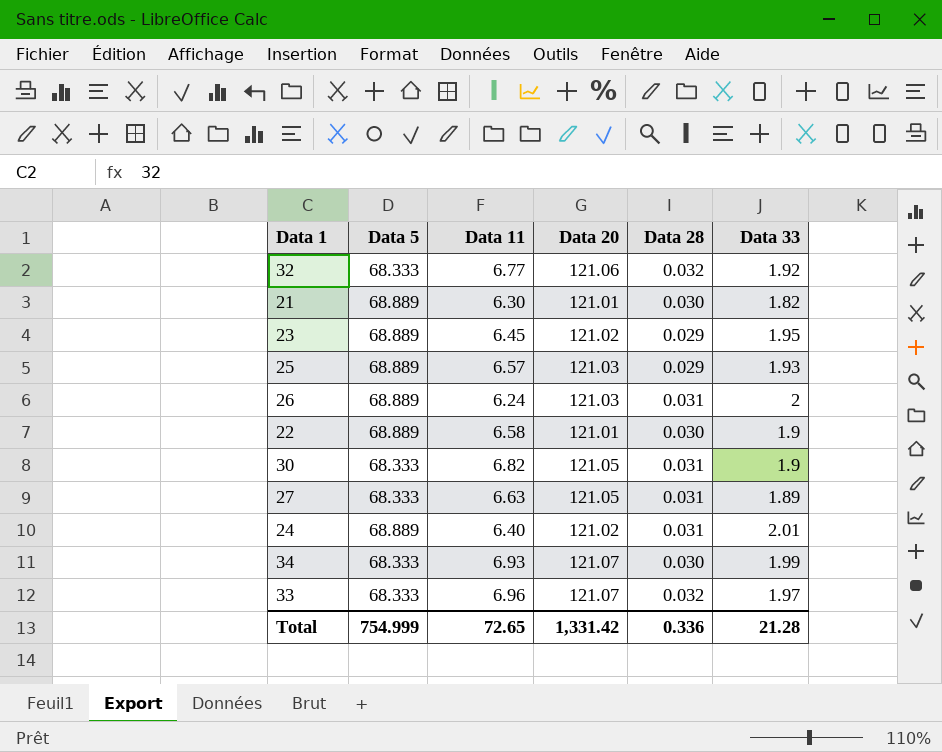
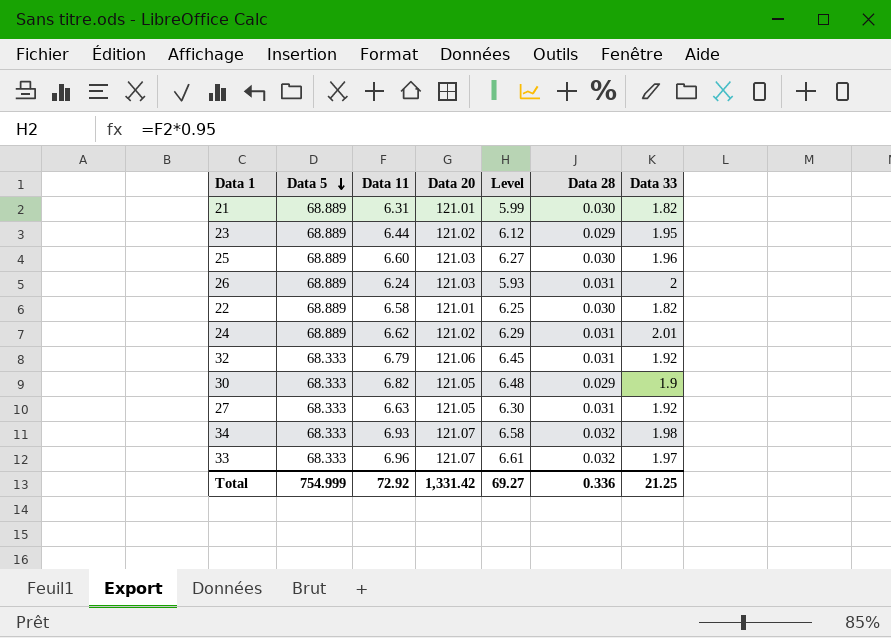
row order: none -> Data 5 descending
column Level | formula: none -> [Data 11] * 0.95
21 | Data 11: 6.30 -> 6.31
23 | Data 11: 6.45 -> 6.44
25 | Data 11: 6.57 -> 6.60
25 | Data 28: 0.029 -> 0.030
25 | Data 33: 1.93 -> 1.96
22 | Data 33: 1.9 -> 1.82
24 | Data 11: 6.40 -> 6.62
32 | Data 11: 6.77 -> 6.79
32 | Data 28: 0.032 -> 0.031
30 | Data 28: 0.031 -> 0.029
27 | Data 33: 1.89 -> 1.92
34 | Data 28: 0.030 -> 0.032
34 | Data 33: 1.99 -> 1.98
Total | Data 11: 72.65 -> 72.92
Total | Data 33: 21.28 -> 21.25

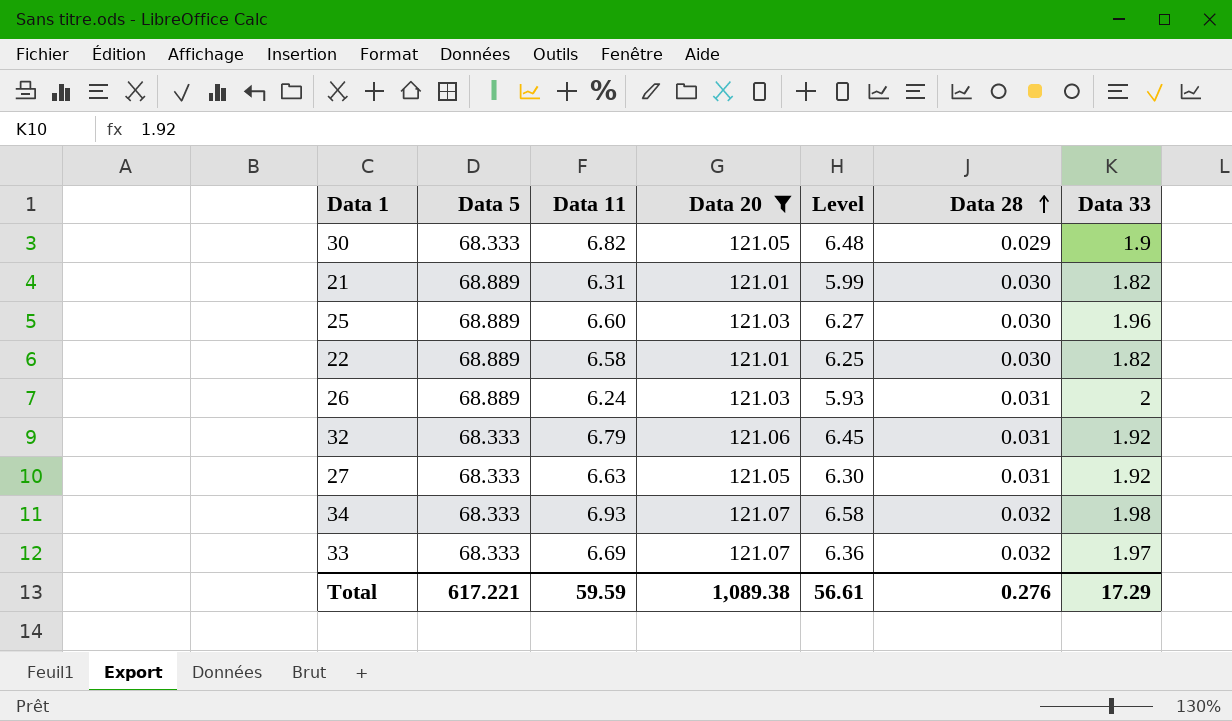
filter: none -> Data 20 != 121.02
row order: Data 5 descending -> Data 28 ascending
33 | Data 11: 6.96 -> 6.69
33 | Level: 6.61 -> 6.36
Total | Data 5: 754.999 -> 617.221
Total | Data 11: 72.92 -> 59.59
Total | Data 20: 1,331.42 -> 1,089.38
Total | Level: 69.27 -> 56.61
Total | Data 28: 0.336 -> 0.276
Total | Data 33: 21.25 -> 17.29

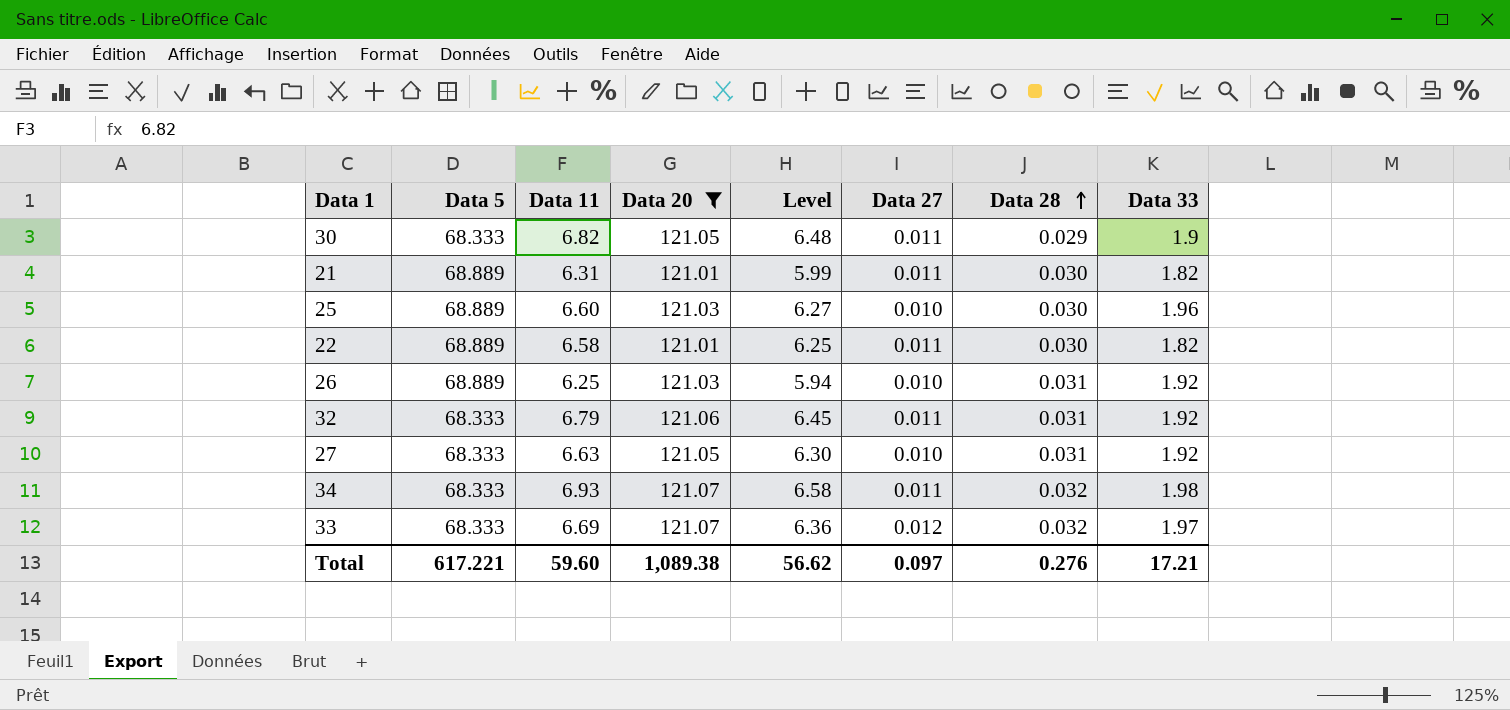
column Data 27 | position: none -> 6
26 | Data 11: 6.24 -> 6.25
26 | Level: 5.93 -> 5.94
26 | Data 33: 2 -> 1.92
Total | Data 11: 59.59 -> 59.60
Total | Level: 56.61 -> 56.62
Total | Data 33: 17.29 -> 17.21

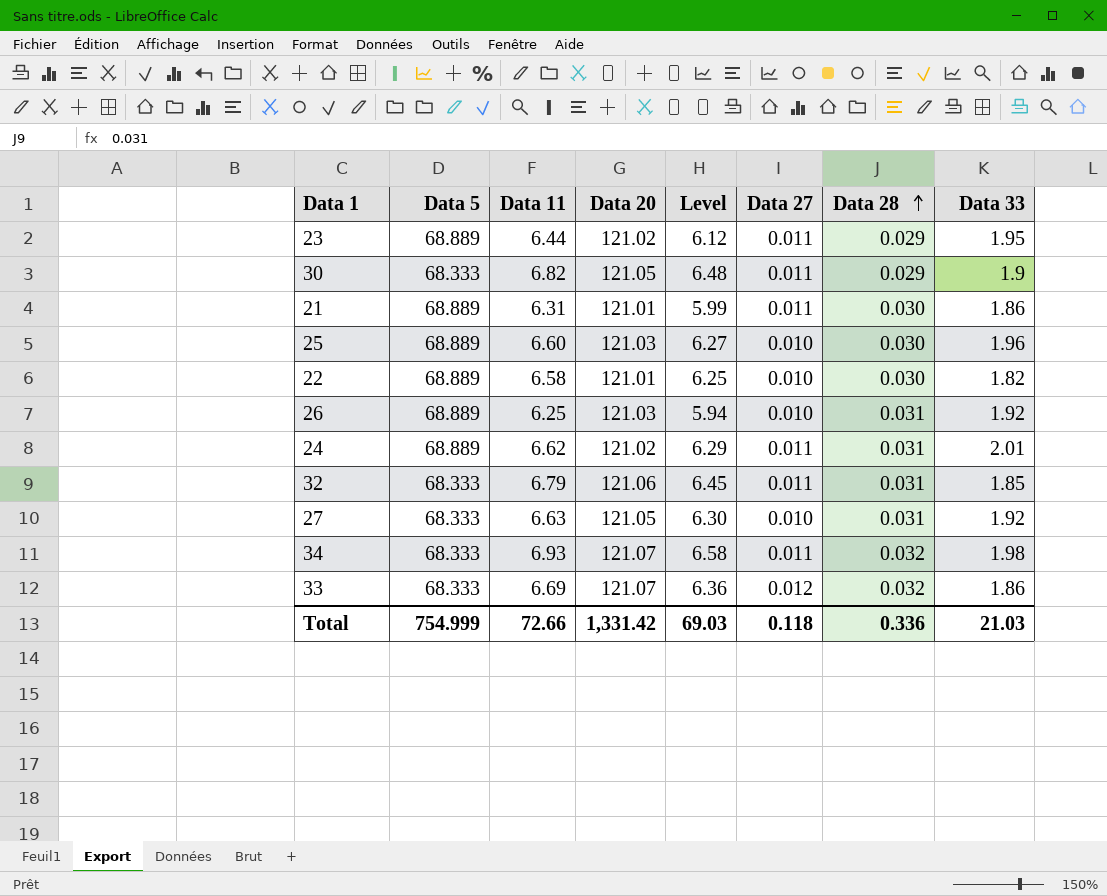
filter: Data 20 != 121.02 -> none
21 | Data 33: 1.82 -> 1.86
22 | Data 27: 0.011 -> 0.010
32 | Data 33: 1.92 -> 1.85
33 | Data 33: 1.97 -> 1.86
Total | Data 5: 617.221 -> 754.999
Total | Data 11: 59.60 -> 72.66
Total | Data 20: 1,089.38 -> 1,331.42
Total | Level: 56.62 -> 69.03
Total | Data 27: 0.097 -> 0.118
Total | Data 28: 0.276 -> 0.336
Total | Data 33: 17.21 -> 21.03

